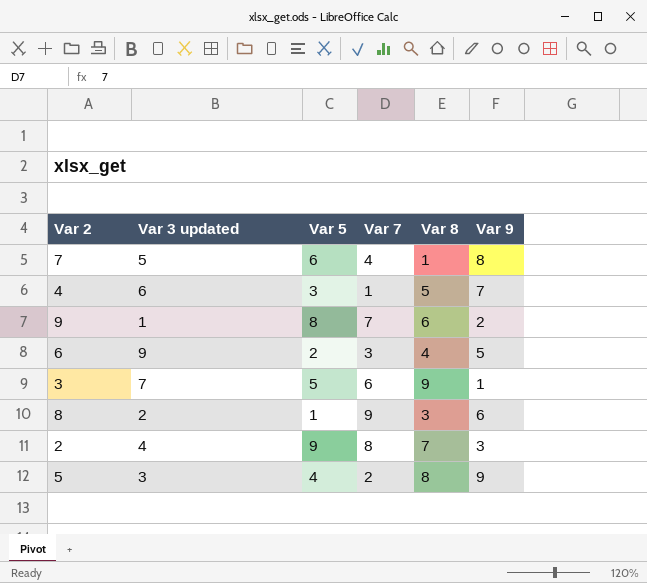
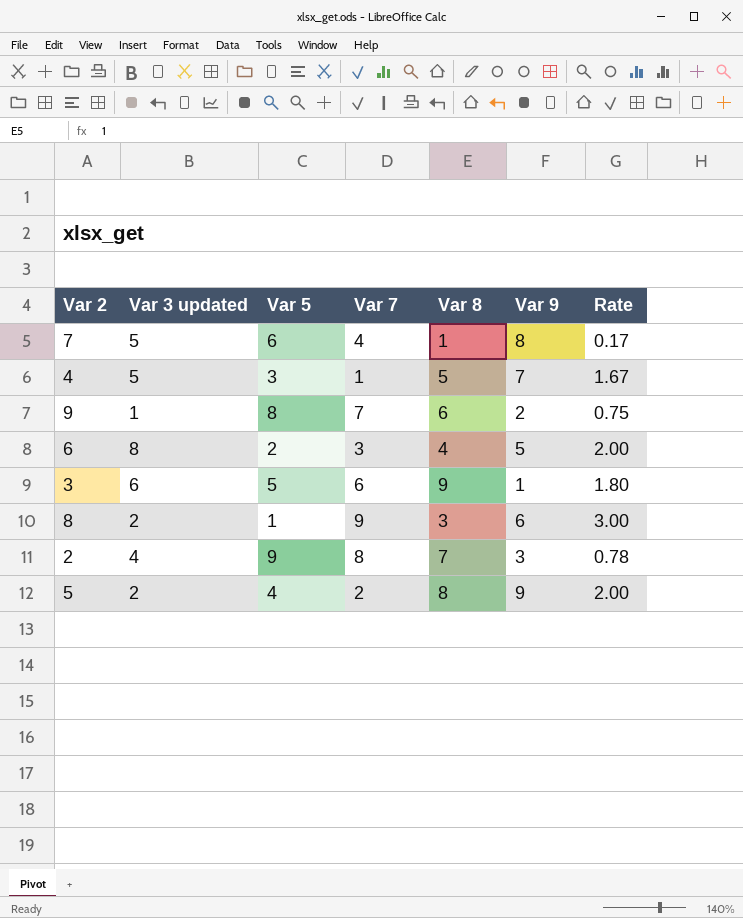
column Rate | formula: none -> [Var 8] / [Var 5]
4 | Var 3 updated: 6 -> 5
6 | Var 3 updated: 9 -> 8
3 | Var 3 updated: 7 -> 6
5 | Var 3 updated: 3 -> 2

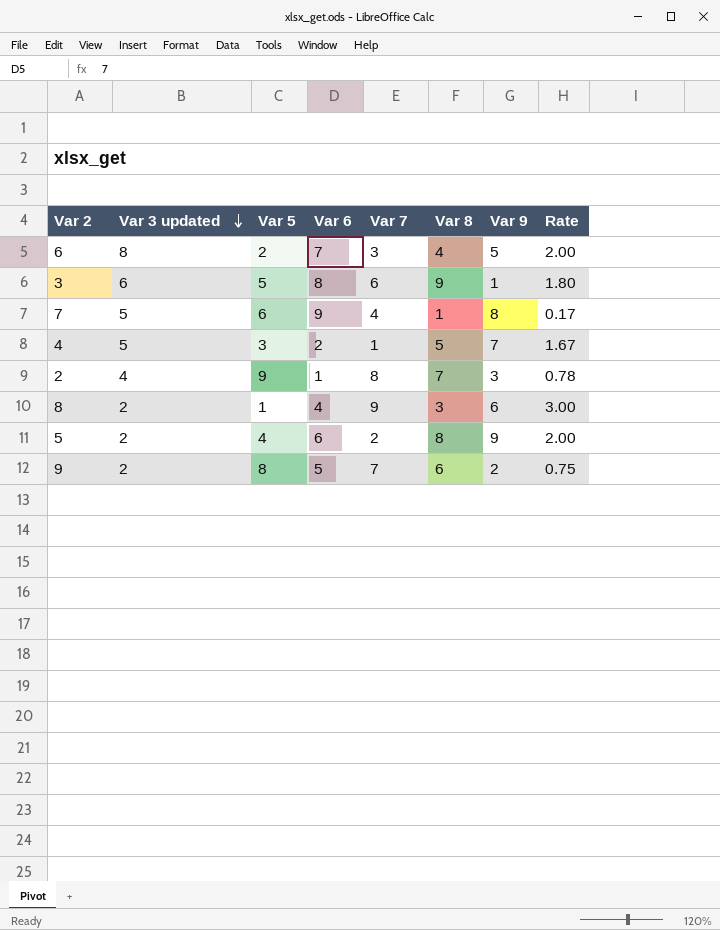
row order: none -> Var 3 updated descending
column Var 6 | position: none -> 4
9 | Var 3 updated: 1 -> 2

